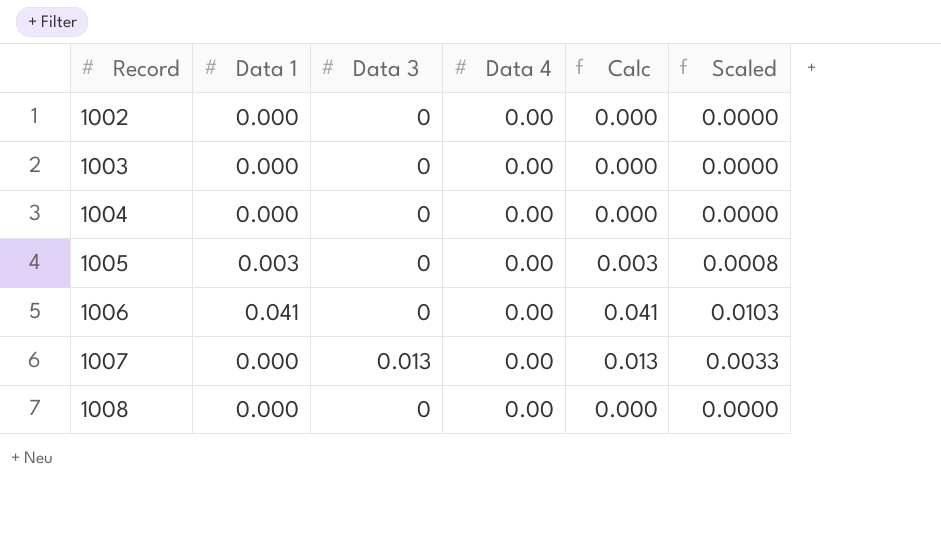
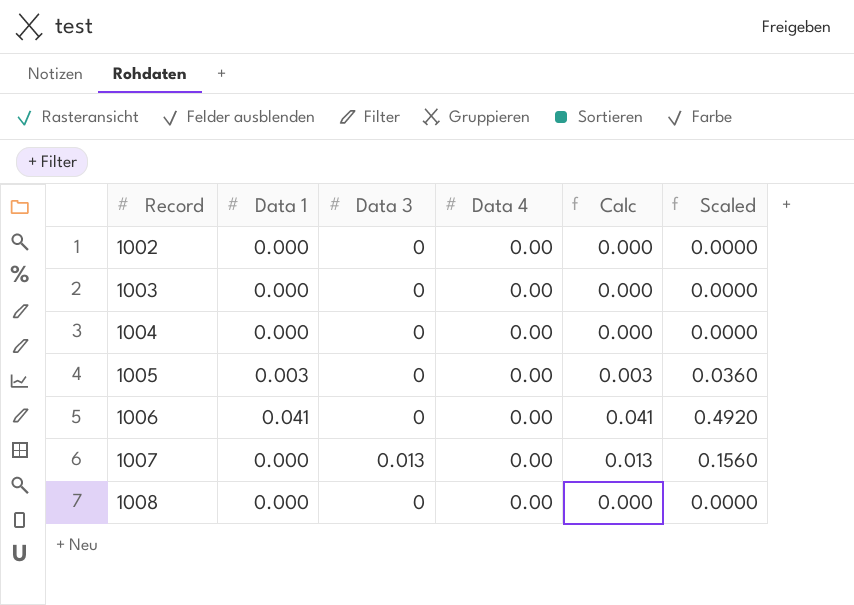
column Scaled | formula: [Calc] * 0.25 -> [Calc] * 12

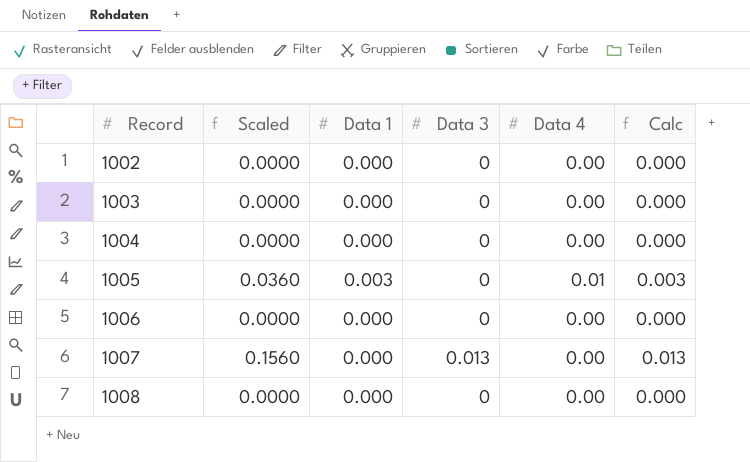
column Scaled | position: 6 -> 2
1005 | Data 4: 0.00 -> 0.01
1006 | Scaled: 0.4920 -> 0.0000
1006 | Data 1: 0.041 -> 0.000
1006 | Calc: 0.041 -> 0.000

